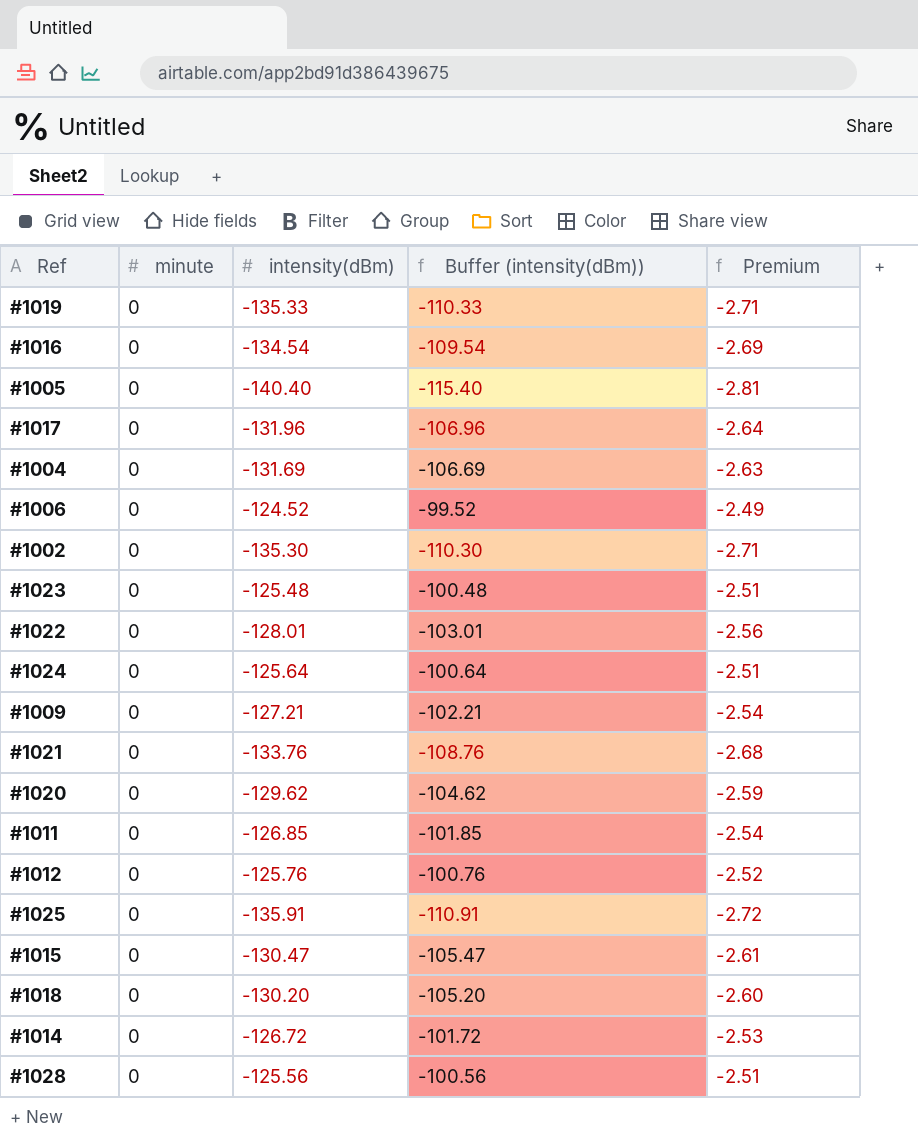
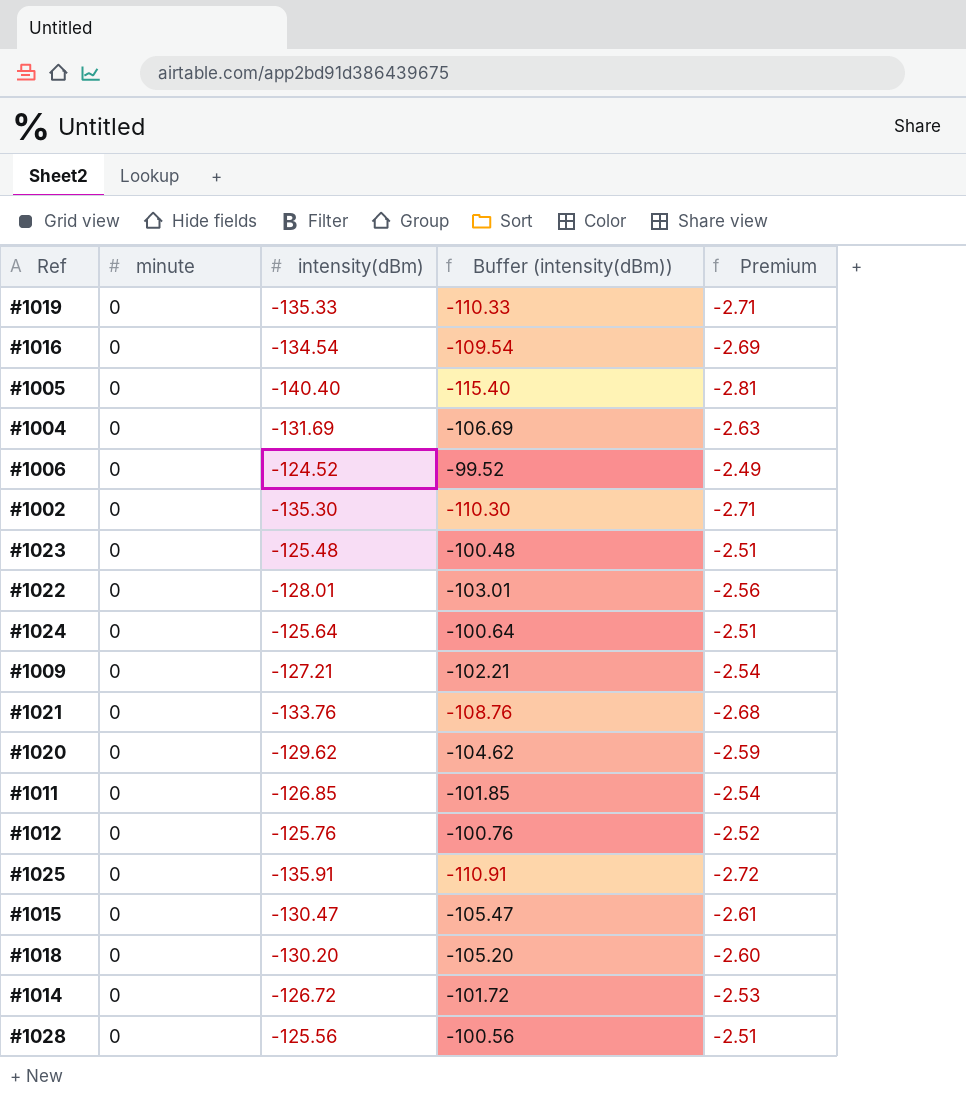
row #1017: 0 | -131.96 | -106.96 | -2.64 -> none

